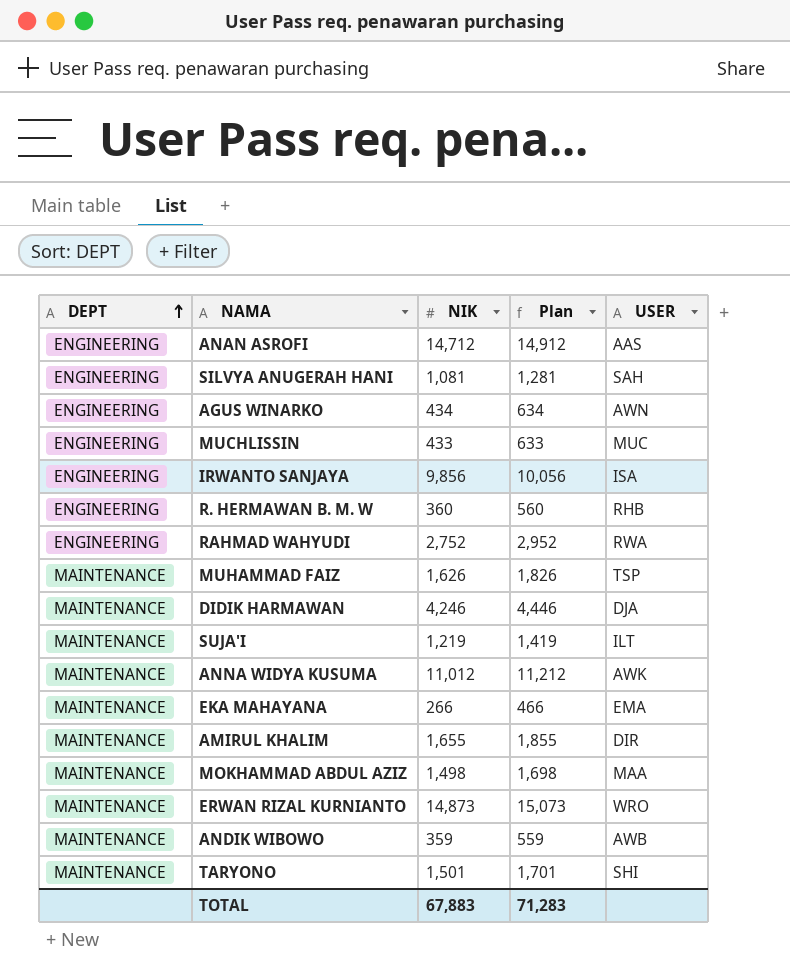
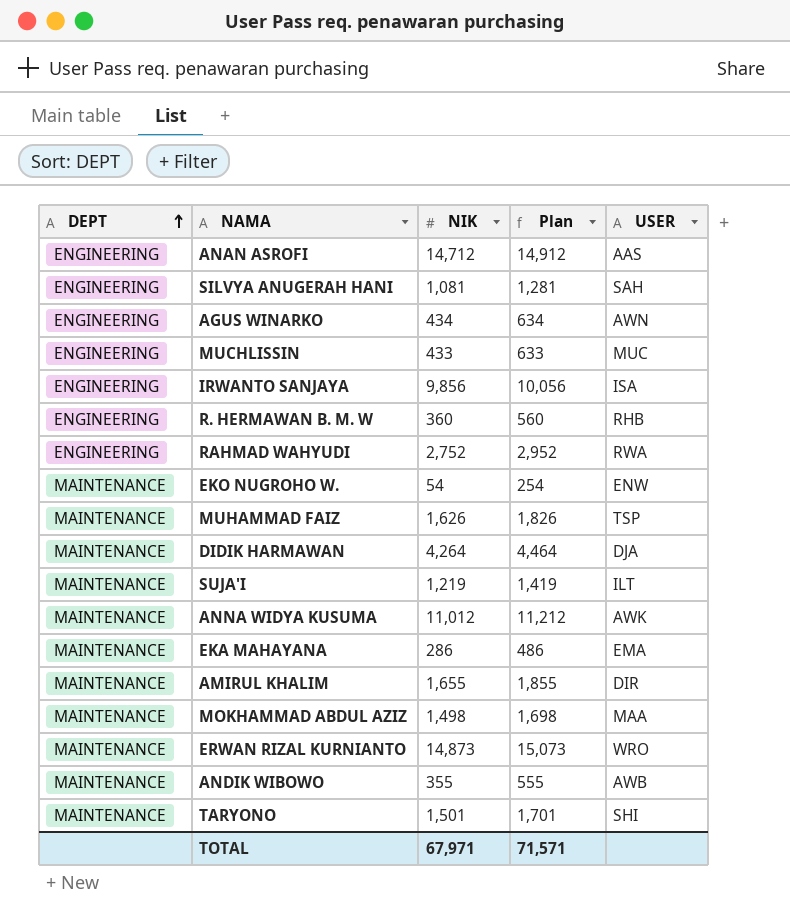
row EKO NUGROHO W.: none -> MAINTENANCE | 54 | 254 | ENW
DIDIK HARMAWAN | NIK: 4,246 -> 4,264
DIDIK HARMAWAN | Plan: 4,446 -> 4,464
EKA MAHAYANA | NIK: 266 -> 286
EKA MAHAYANA | Plan: 466 -> 486
ANDIK WIBOWO | NIK: 359 -> 355
ANDIK WIBOWO | Plan: 559 -> 555
TOTAL | NIK: 67,883 -> 67,971
TOTAL | Plan: 71,283 -> 71,571

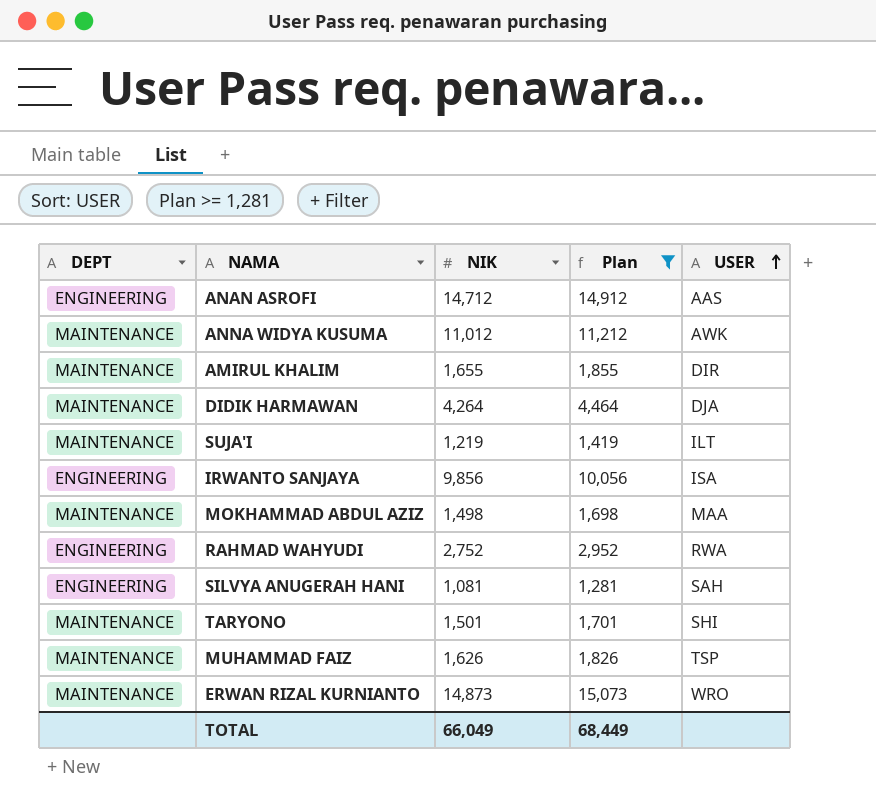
filter: none -> Plan >= 1,281
row order: DEPT ascending -> USER ascending
TOTAL | NIK: 67,971 -> 66,049
TOTAL | Plan: 71,571 -> 68,449

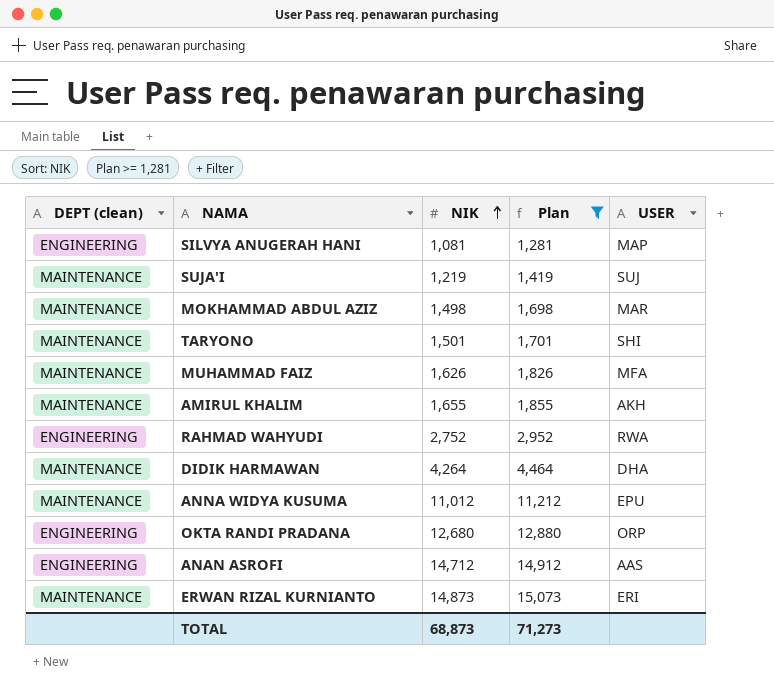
row order: USER ascending -> NIK ascending
column name: DEPT -> DEPT (clean)
row IRWANTO SANJAYA: ENGINEERING | 9,856 | 10,056 | ISA -> none
SILVYA ANUGERAH HANI | USER: SAH -> MAP
SUJA'I | USER: ILT -> SUJ
MOKHAMMAD ABDUL AZIZ | USER: MAA -> MAR
MUHAMMAD FAIZ | USER: TSP -> MFA
AMIRUL KHALIM | USER: DIR -> AKH
DIDIK HARMAWAN | USER: DJA -> DHA
ANNA WIDYA KUSUMA | USER: AWK -> EPU
row OKTA RANDI PRADANA: none -> ENGINEERING | 12,680 | 12,880 | ORP
ERWAN RIZAL KURNIANTO | USER: WRO -> ERI
TOTAL | NIK: 66,049 -> 68,873
TOTAL | Plan: 68,449 -> 71,273

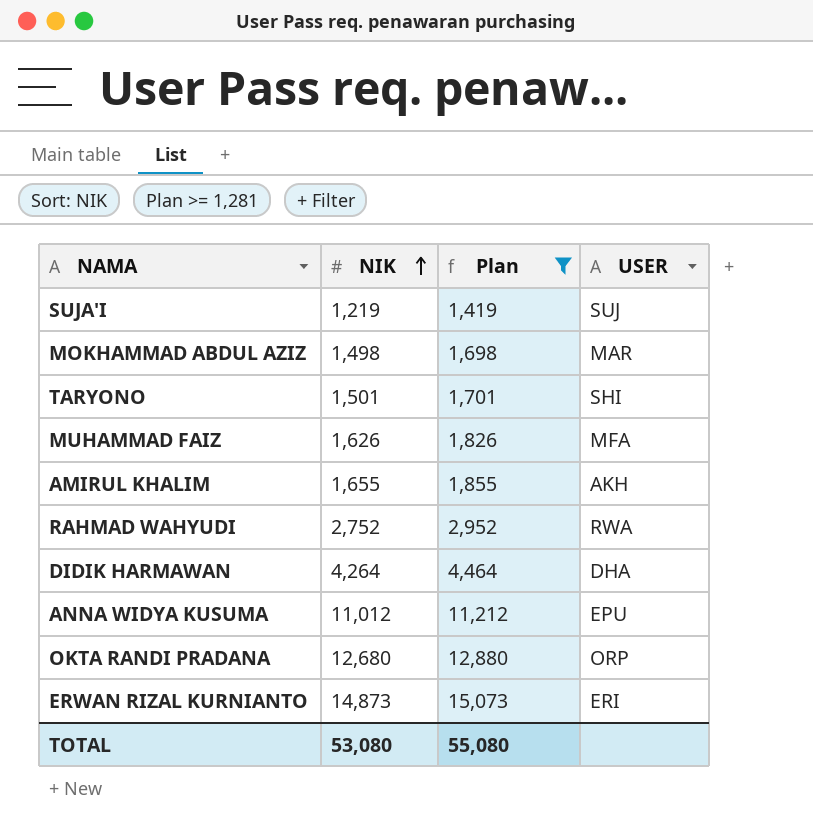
column DEPT (clean) | position: 1 -> none
row SILVYA ANUGERAH HANI: ENGINEERING | 1,081 | 1,281 | MAP -> none
row ANAN ASROFI: ENGINEERING | 14,712 | 14,912 | AAS -> none
TOTAL | NIK: 68,873 -> 53,080
TOTAL | Plan: 71,273 -> 55,080

